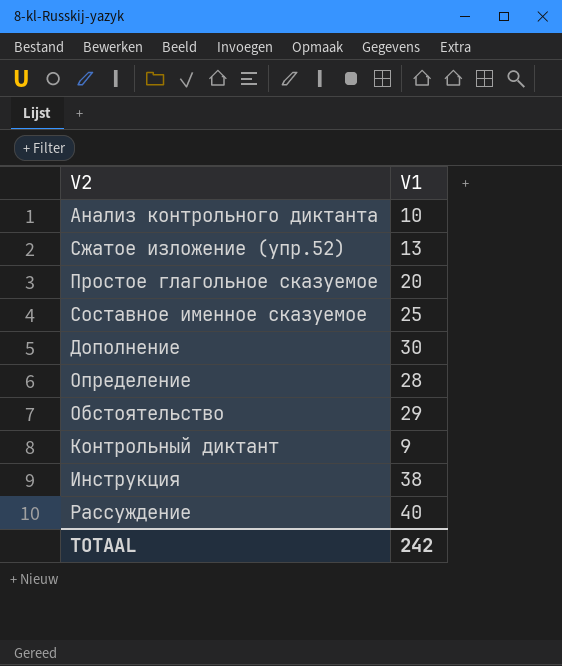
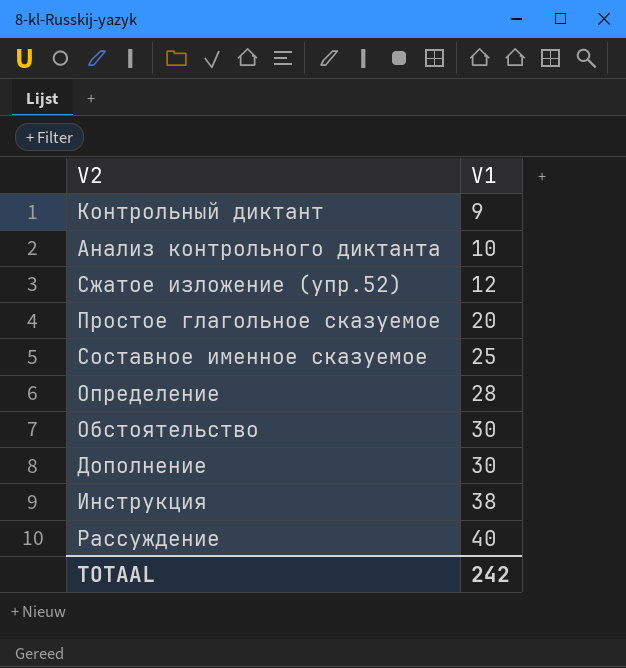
row order: none -> V1 ascending
Сжатое изложение (упр.52) | V1: 13 -> 12
Обстоятельство | V1: 29 -> 30

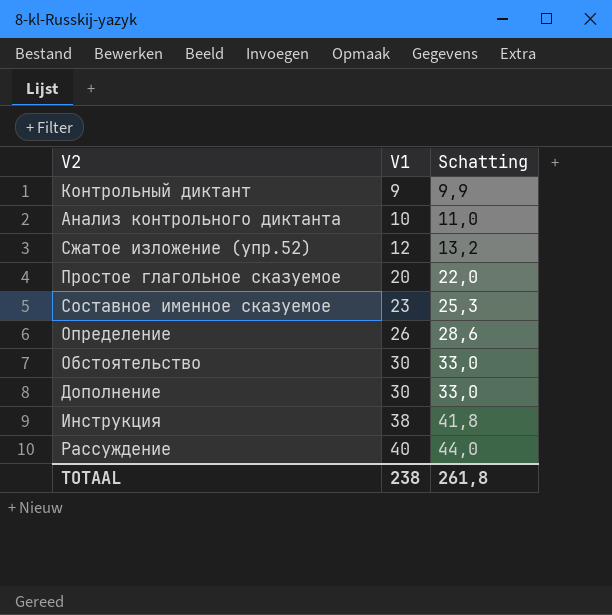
column Schatting | formula: none -> [V1] * 1,1
Составное именное сказуемое | V1: 25 -> 23
Определение | V1: 28 -> 26
TOTAAL | V1: 242 -> 238

